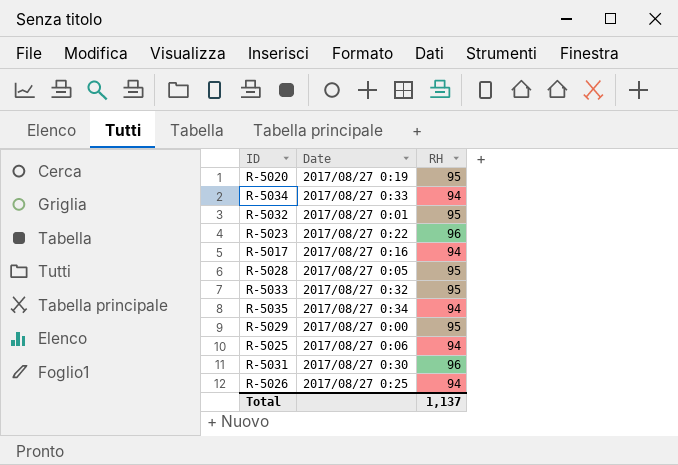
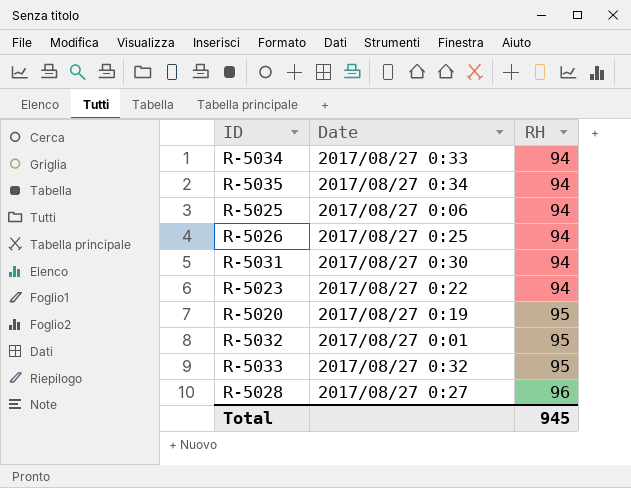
row order: none -> RH ascending
row R-5017: 2017/08/27 0:16 | 94 -> none
row R-5029: 2017/08/27 0:00 | 95 -> none
R-5031 | RH: 96 -> 94
R-5023 | RH: 96 -> 94
R-5028 | Date: 2017/08/27 0:05 -> 2017/08/27 0:27
R-5028 | RH: 95 -> 96
Total | RH: 1,137 -> 945

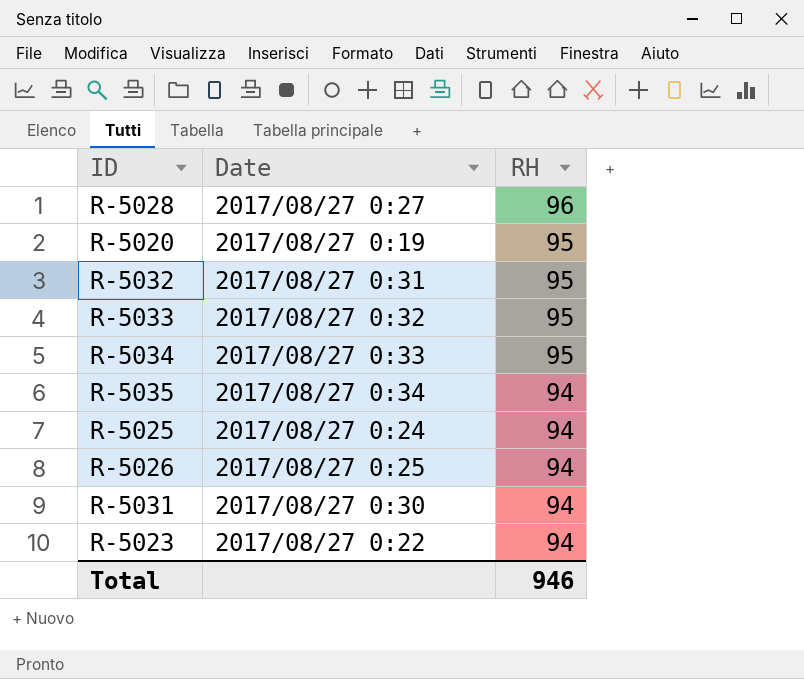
row order: RH ascending -> RH descending
R-5032 | Date: 2017/08/27 0:01 -> 2017/08/27 0:31
R-5034 | RH: 94 -> 95
R-5025 | Date: 2017/08/27 0:06 -> 2017/08/27 0:24
Total | RH: 945 -> 946

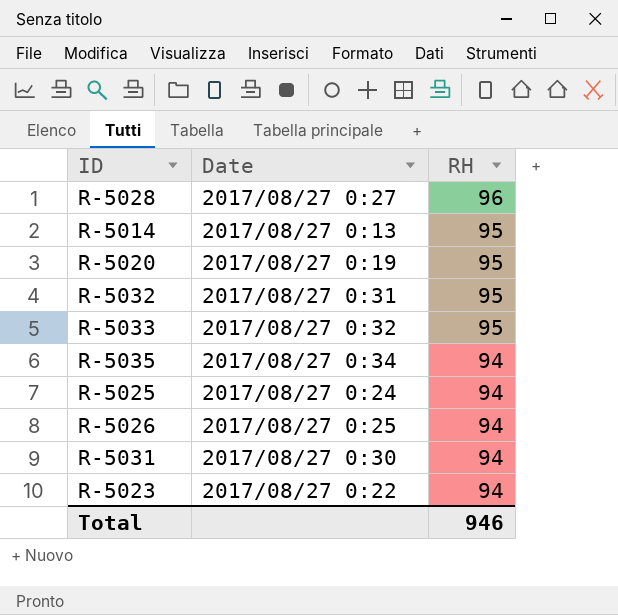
row R-5034: 2017/08/27 0:33 | 95 -> none
row R-5014: none -> 2017/08/27 0:13 | 95

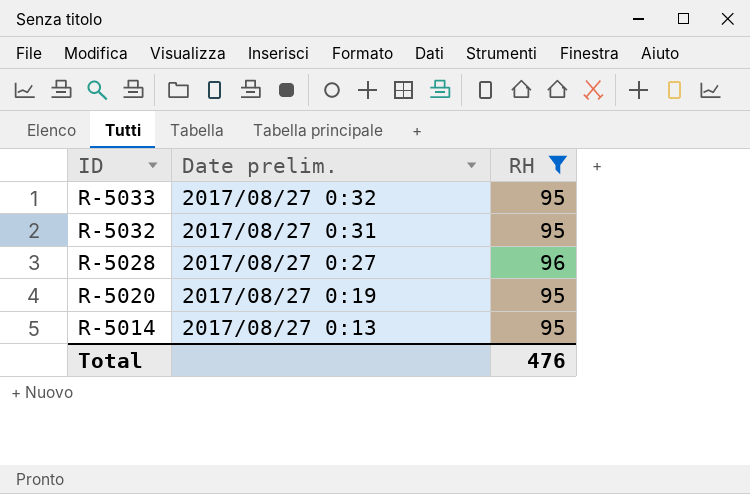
filter: none -> RH != 94
row order: RH descending -> ID descending
column name: Date -> Date prelim.
Total | RH: 946 -> 476

